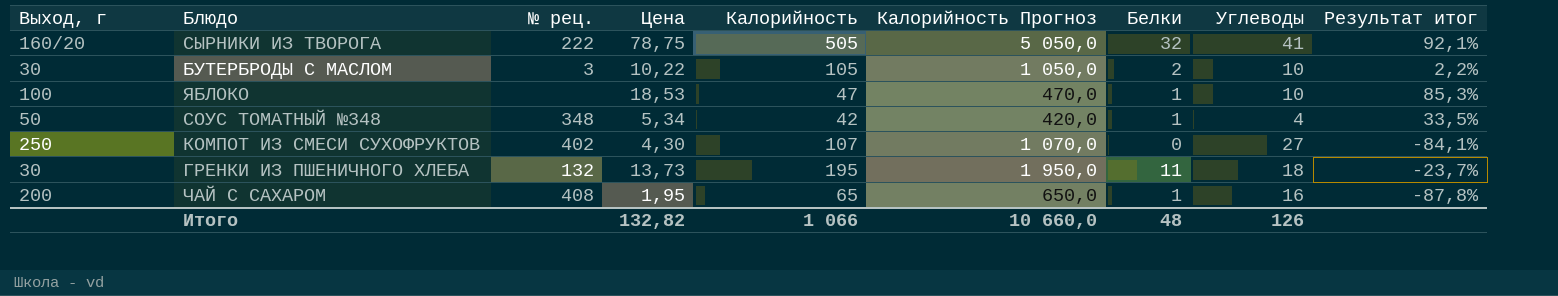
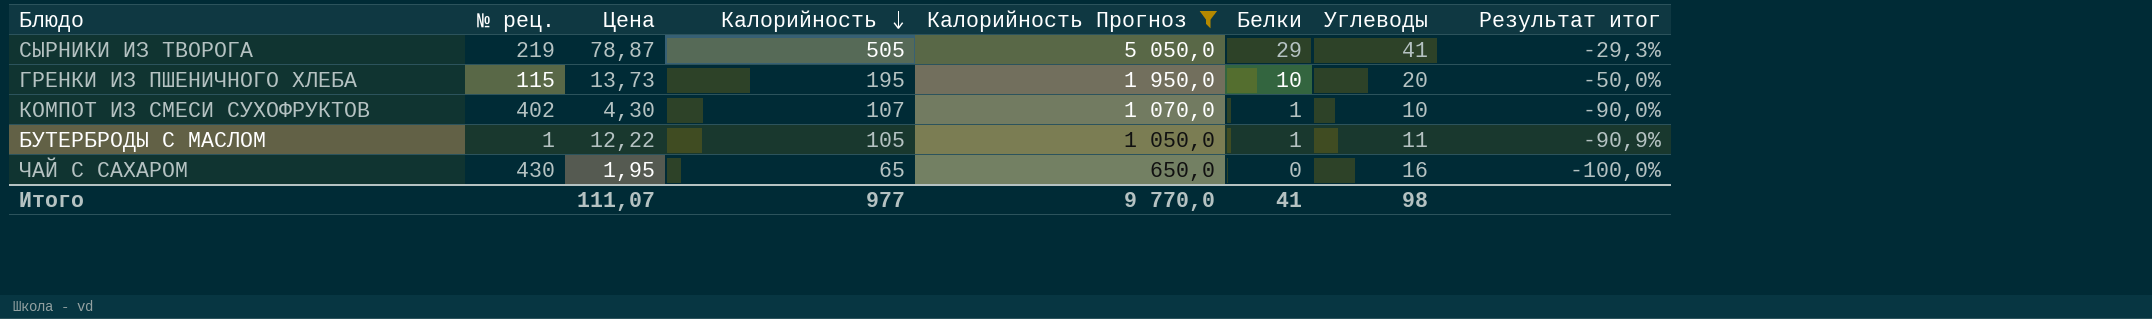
filter: none -> Калорийность Прогноз >= 650,0
row order: none -> Калорийность descending
column Выход, г | position: 1 -> none
column Результат итог | formula: ([Цена] - [Углеводы]) / [Углеводы] -> ([Белки] - [Углеводы]) / [Углеводы]
СЫРНИКИ ИЗ ТВОРОГА | № рец.: 222 -> 219
СЫРНИКИ ИЗ ТВОРОГА | Цена: 78,75 -> 78,87
СЫРНИКИ ИЗ ТВОРОГА | Белки: 32 -> 29
ГРЕНКИ ИЗ ПШЕНИЧНОГО ХЛЕБА | № рец.: 132 -> 115
ГРЕНКИ ИЗ ПШЕНИЧНОГО ХЛЕБА | Белки: 11 -> 10
ГРЕНКИ ИЗ ПШЕНИЧНОГО ХЛЕБА | Углеводы: 18 -> 20
КОМПОТ ИЗ СМЕСИ СУХОФРУКТОВ | Белки: 0 -> 1
КОМПОТ ИЗ СМЕСИ СУХОФРУКТОВ | Углеводы: 27 -> 10
БУТЕРБРОДЫ С МАСЛОМ | № рец.: 3 -> 1
БУТЕРБРОДЫ С МАСЛОМ | Цена: 10,22 -> 12,22
БУТЕРБРОДЫ С МАСЛОМ | Белки: 2 -> 1
БУТЕРБРОДЫ С МАСЛОМ | Углеводы: 10 -> 11
ЧАЙ С САХАРОМ | № рец.: 408 -> 430
ЧАЙ С САХАРОМ | Белки: 1 -> 0
Итого | Цена: 132,82 -> 111,07
Итого | Калорийность: 1 066 -> 977
Итого | Калорийность Прогноз: 10 660,0 -> 9 770,0
Итого | Белки: 48 -> 41
Итого | Углеводы: 126 -> 98

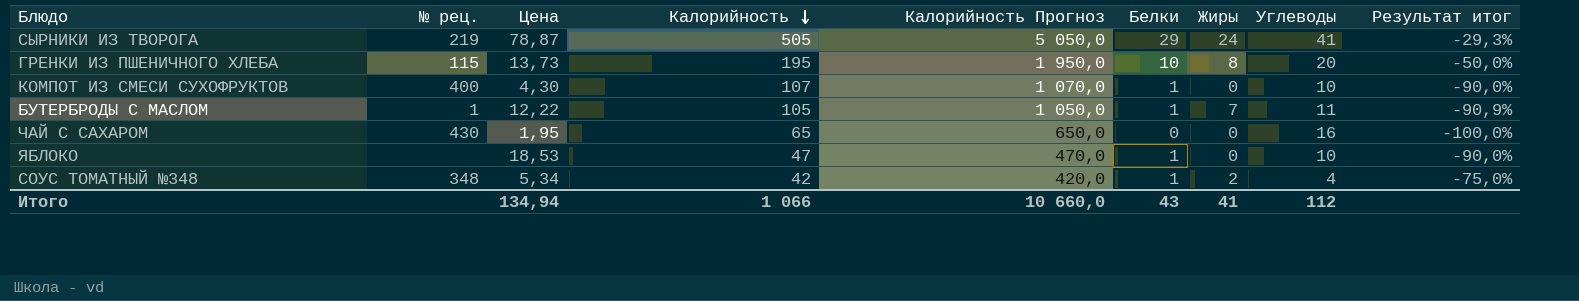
filter: Калорийность Прогноз >= 650,0 -> none
column Жиры | position: none -> 7
КОМПОТ ИЗ СМЕСИ СУХОФРУКТОВ | № рец.: 402 -> 400
Итого | Цена: 111,07 -> 134,94
Итого | Калорийность: 977 -> 1 066
Итого | Калорийность Прогноз: 9 770,0 -> 10 660,0
Итого | Белки: 41 -> 43
Итого | Углеводы: 98 -> 112

